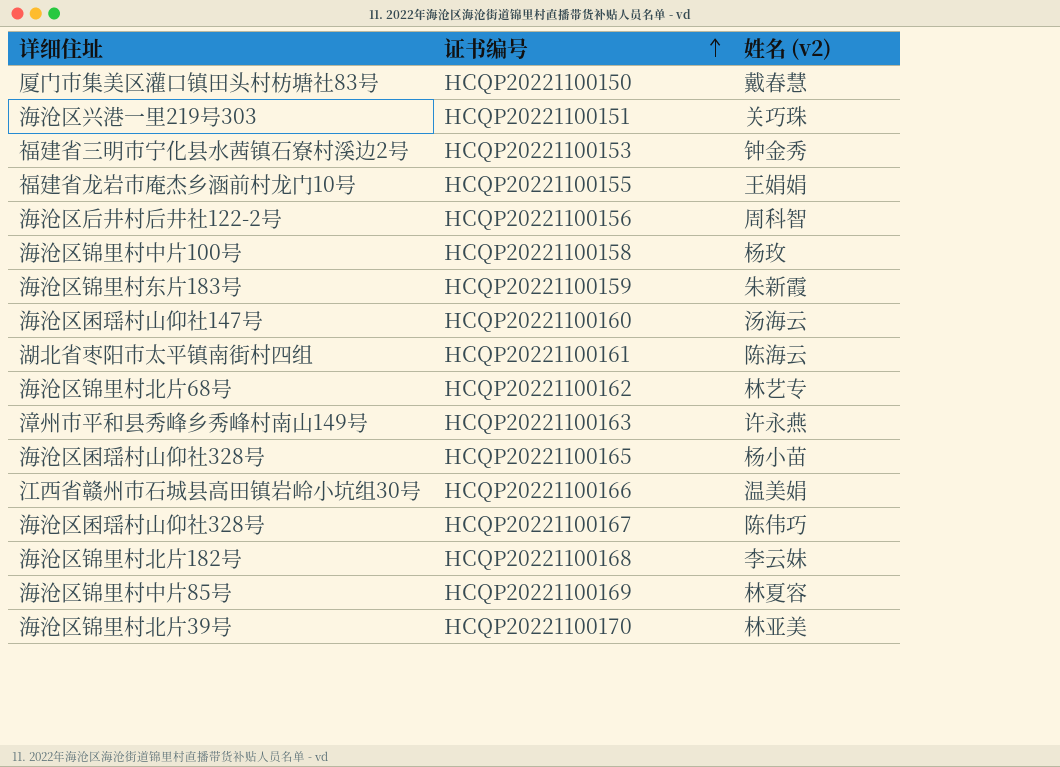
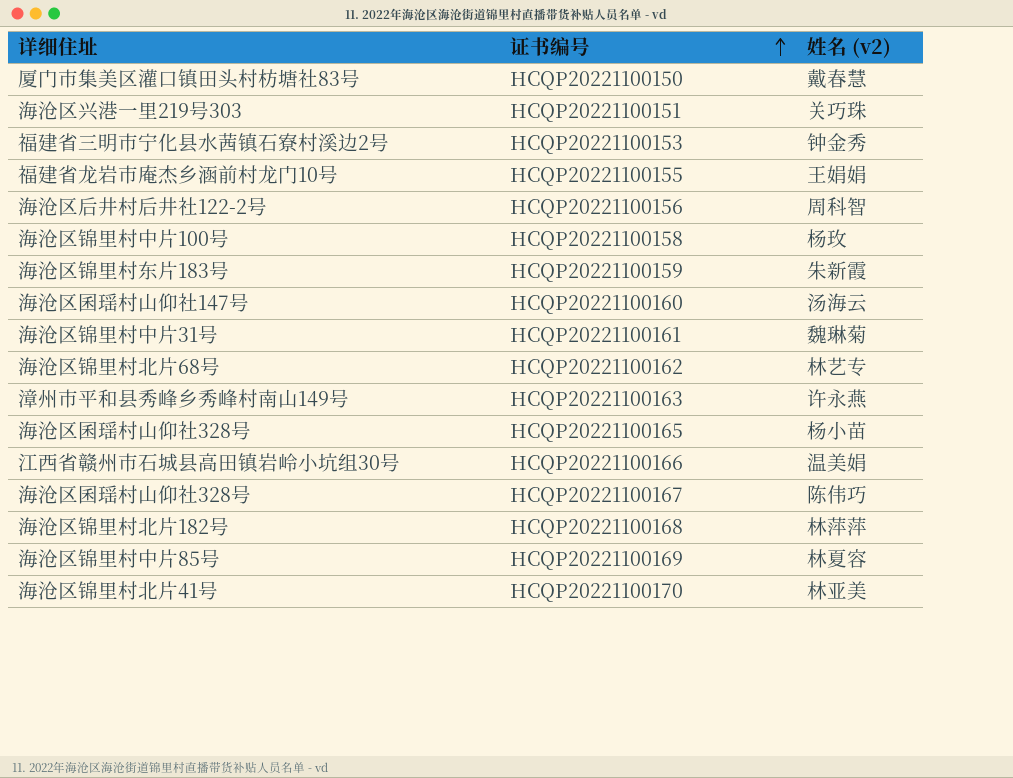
HCQP20221100161 | 详细住址: 湖北省枣阳市太平镇南街村四组 -> 海沧区锦里村中片31号
HCQP20221100161 | 姓名 (v2): 陈海云 -> 魏琳菊
HCQP20221100168 | 姓名 (v2): 李云妹 -> 林萍萍
HCQP20221100170 | 详细住址: 海沧区锦里村北片39号 -> 海沧区锦里村北片41号

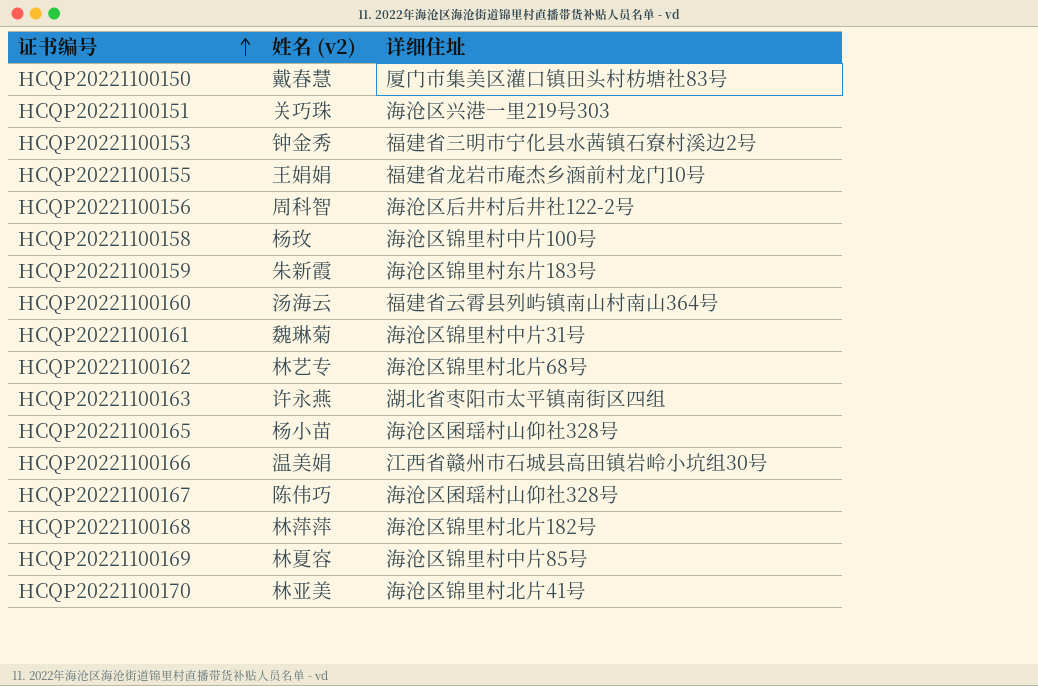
column 详细住址 | position: 1 -> 3
HCQP20221100160 | 详细住址: 海沧区囷瑶村山仰社147号 -> 福建省云霄县列屿镇南山村南山364号
HCQP20221100163 | 详细住址: 漳州市平和县秀峰乡秀峰村南山149号 -> 湖北省枣阳市太平镇南街区四组

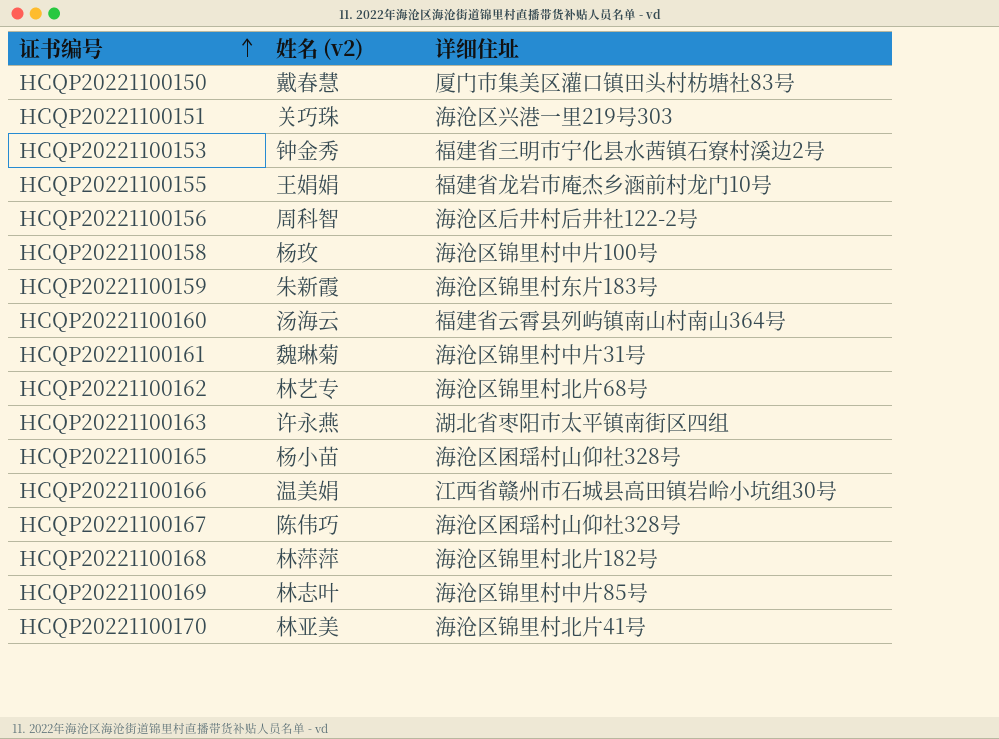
HCQP20221100169 | 姓名 (v2): 林夏容 -> 林志叶

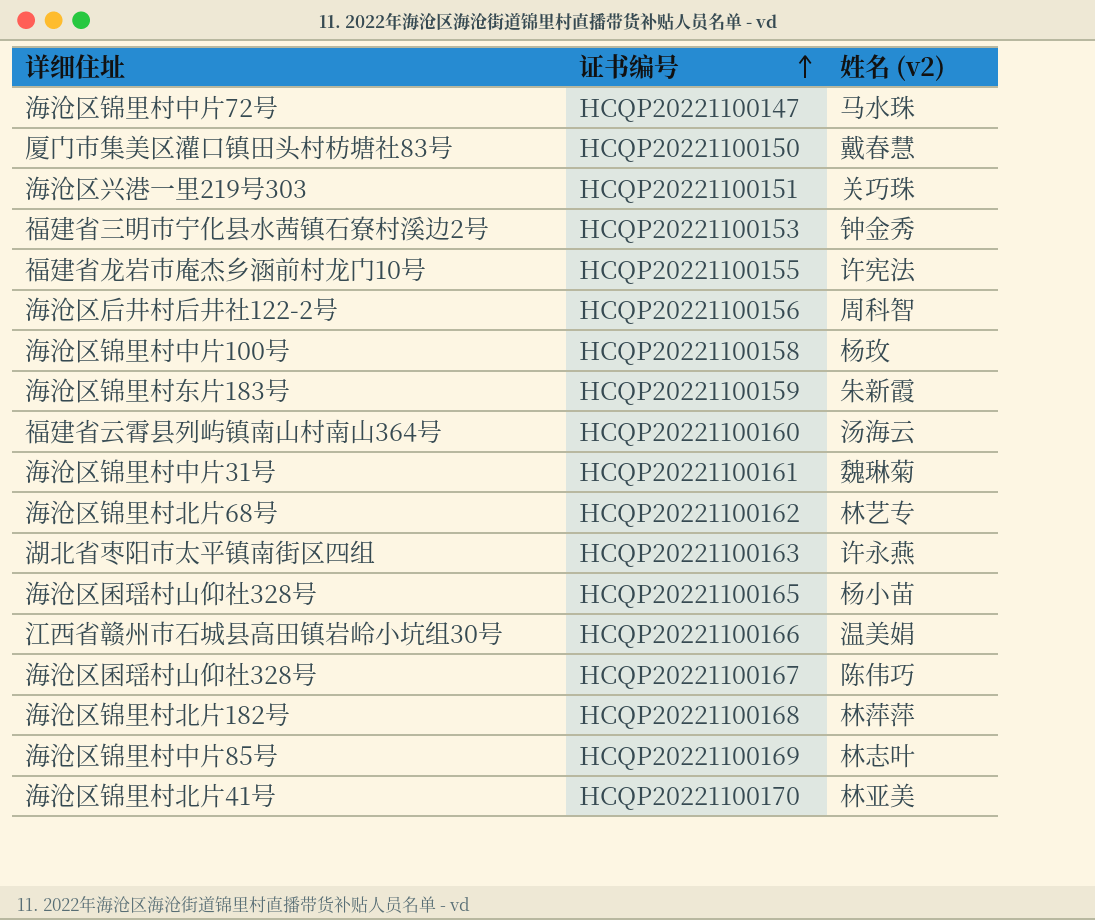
column 详细住址 | position: 3 -> 1
row HCQP20221100147: none -> 海沧区锦里村中片72号 | 马水珠
HCQP20221100155 | 姓名 (v2): 王娟娟 -> 许宪法

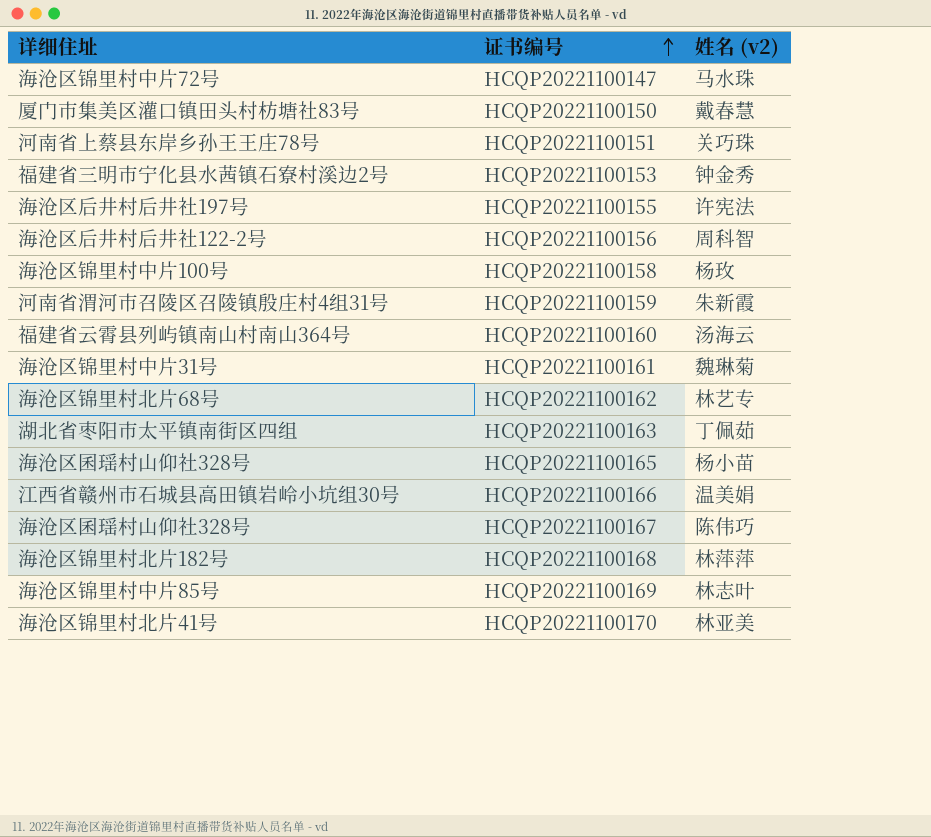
HCQP20221100151 | 详细住址: 海沧区兴港一里219号303 -> 河南省上蔡县东岸乡孙王王庄78号
HCQP20221100155 | 详细住址: 福建省龙岩市庵杰乡涵前村龙门10号 -> 海沧区后井村后井社197号
HCQP20221100159 | 详细住址: 海沧区锦里村东片183号 -> 河南省渭河市召陵区召陵镇殷庄村4组31号
HCQP20221100163 | 姓名 (v2): 许永燕 -> 丁佩茹

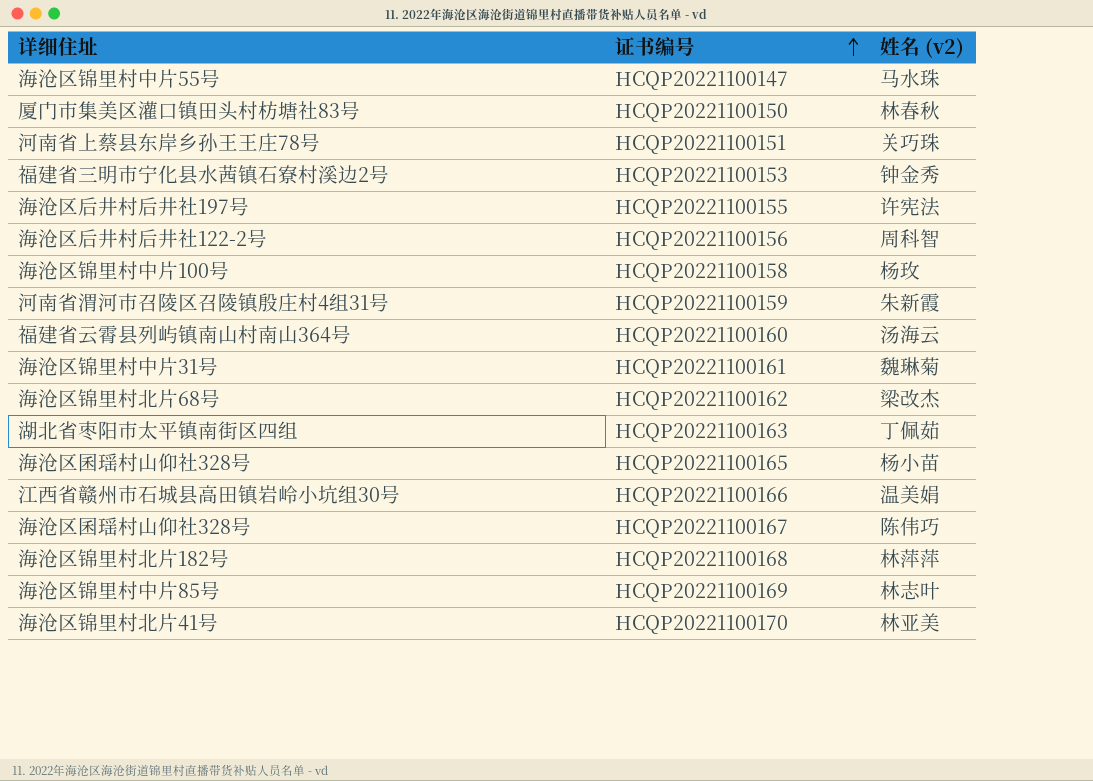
HCQP20221100147 | 详细住址: 海沧区锦里村中片72号 -> 海沧区锦里村中片55号
HCQP20221100150 | 姓名 (v2): 戴春慧 -> 林春秋
HCQP20221100162 | 姓名 (v2): 林艺专 -> 梁改杰

